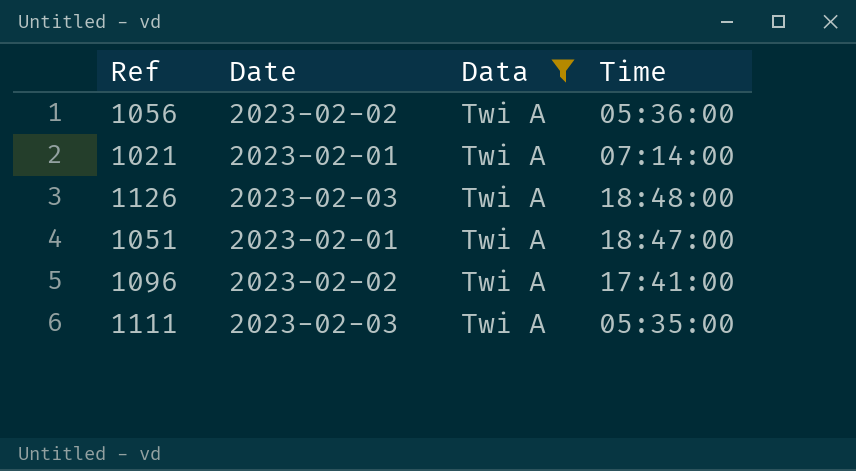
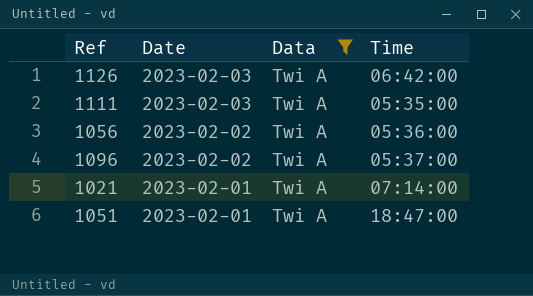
row order: none -> Date descending
1126 | Time: 18:48:00 -> 06:42:00
1096 | Time: 17:41:00 -> 05:37:00

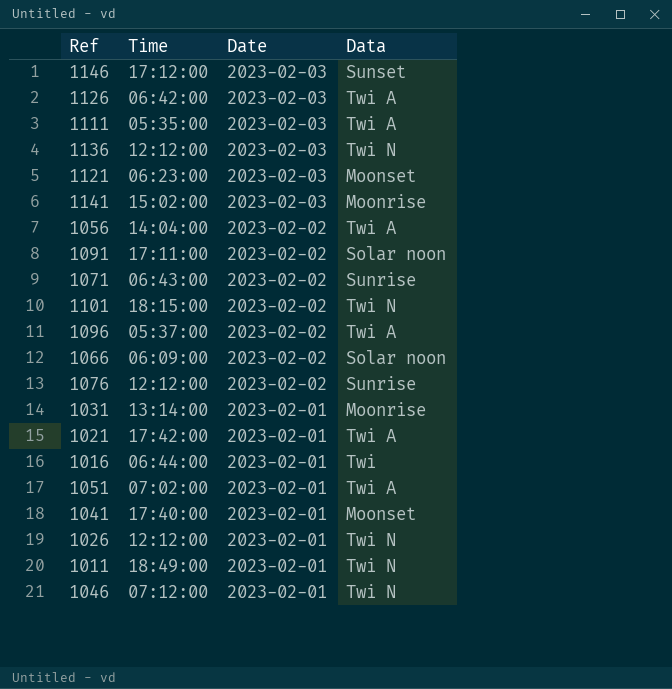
filter: Data = Twi A -> none
column Time | position: 4 -> 2
1056 | Time: 05:36:00 -> 14:04:00
1021 | Time: 07:14:00 -> 17:42:00
1051 | Time: 18:47:00 -> 07:02:00

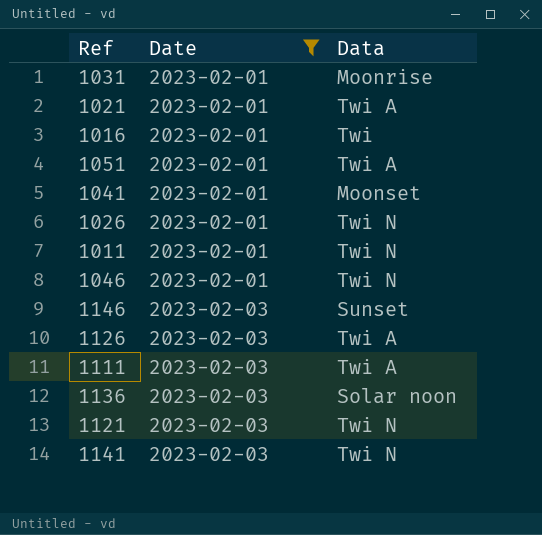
filter: none -> Date != 2023-02-02
row order: Date descending -> Date ascending
column Time | position: 2 -> none
1136 | Data: Twi N -> Solar noon
1121 | Data: Moonset -> Twi N
1141 | Data: Moonrise -> Twi N

